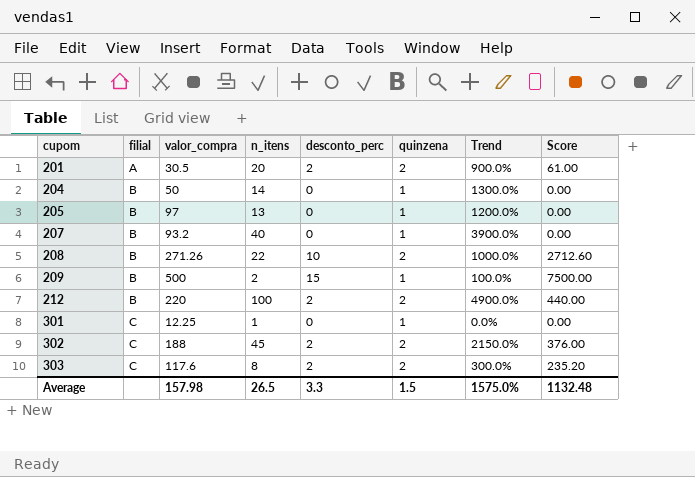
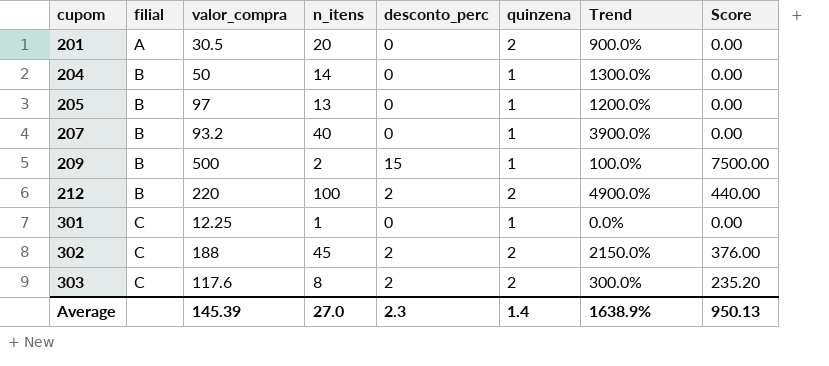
row 208: B | 271.26 | 22 | 10 | 2 | 1000.0% | 2712.60 -> none
201 | desconto_perc: 2 -> 0
201 | Score: 61.00 -> 0.00
Average | valor_compra: 157.98 -> 145.39
Average | n_itens: 26.5 -> 27.0
Average | desconto_perc: 3.3 -> 2.3
Average | quinzena: 1.5 -> 1.4
Average | Trend: 1575.0% -> 1638.9%
Average | Score: 1132.48 -> 950.13

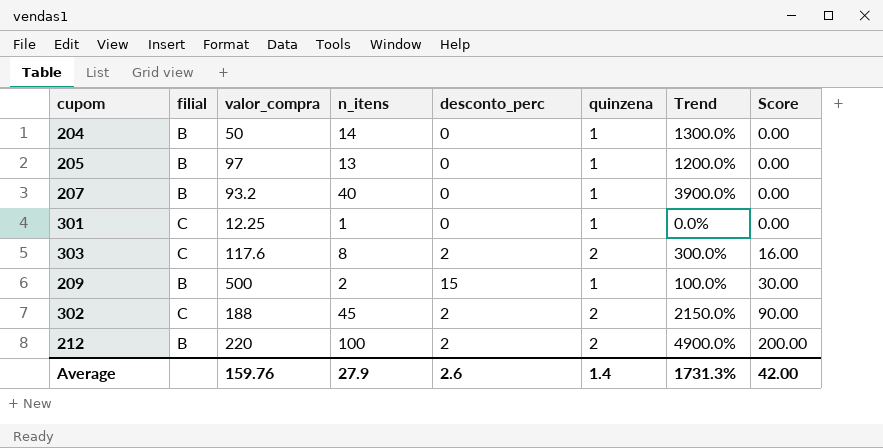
row order: cupom ascending -> Score ascending
column Score | formula: [valor_compra] * [desconto_perc] -> [n_itens] * [desconto_perc]
row 201: A | 30.5 | 20 | 0 | 2 | 900.0% | 0.00 -> none
Average | valor_compra: 145.39 -> 159.76
Average | n_itens: 27.0 -> 27.9
Average | desconto_perc: 2.3 -> 2.6
Average | Trend: 1638.9% -> 1731.3%
Average | Score: 950.13 -> 42.00

